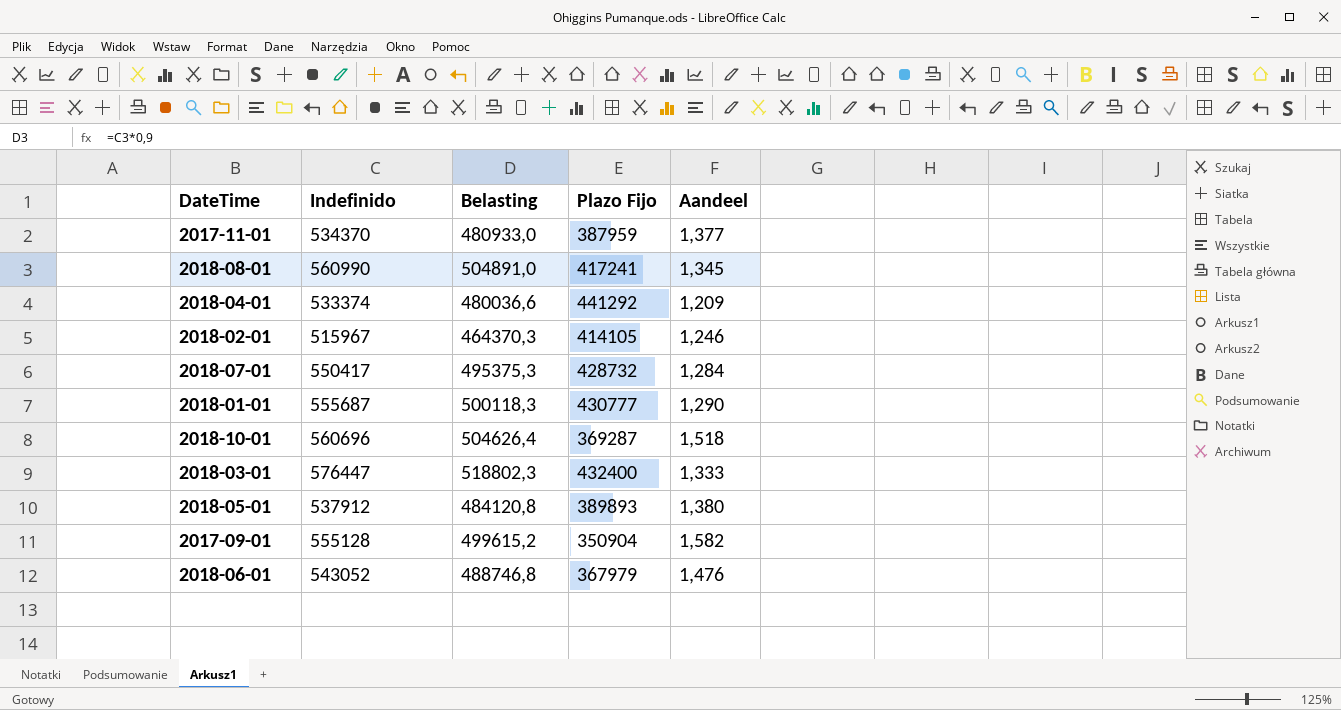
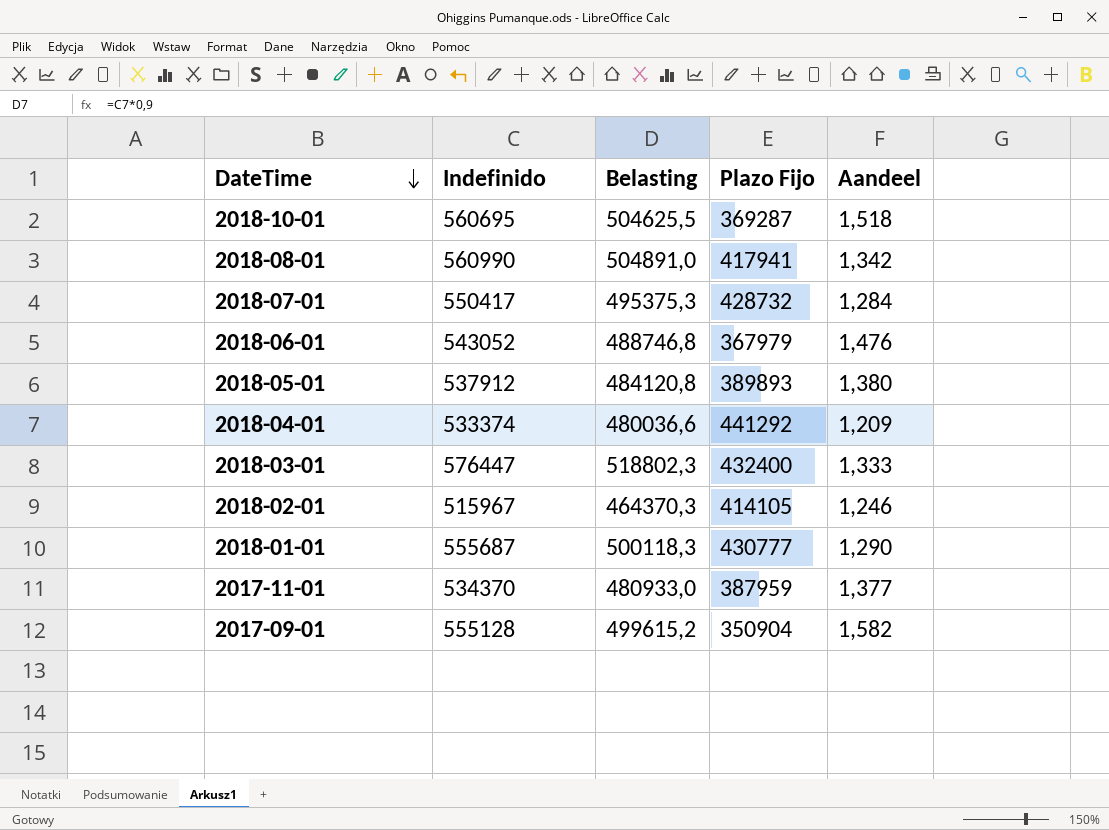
row order: none -> DateTime descending
2018-10-01 | Indefinido: 560696 -> 560695
2018-10-01 | Belasting: 504626,4 -> 504625,5
2018-08-01 | Plazo Fijo: 417241 -> 417941
2018-08-01 | Aandeel: 1,345 -> 1,342

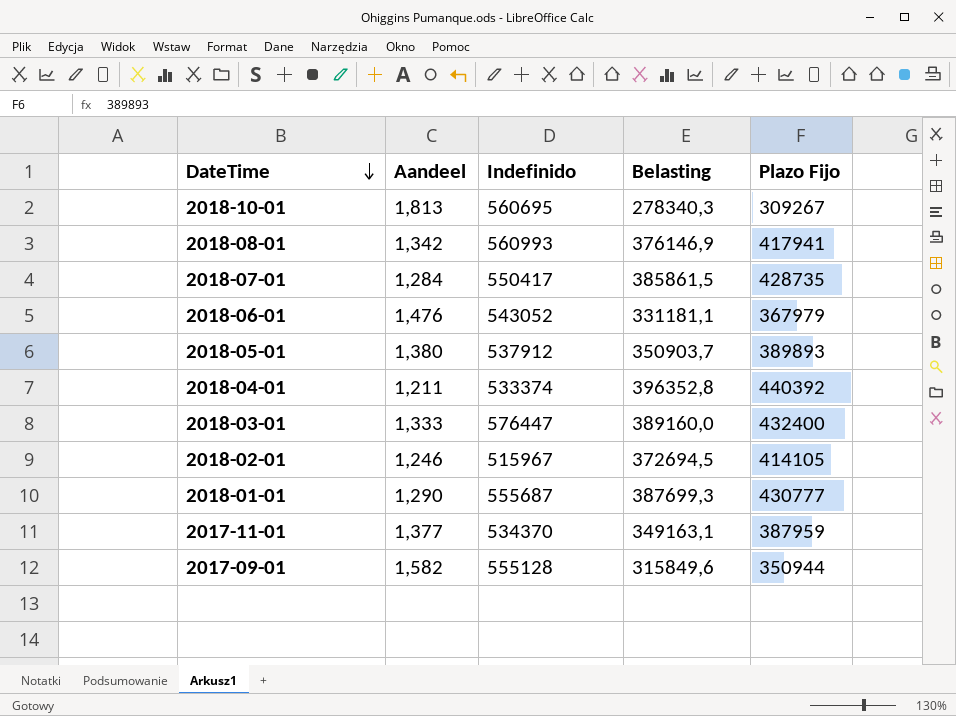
column Aandeel | position: 5 -> 2
column Belasting | formula: [Indefinido] * 0,9 -> [Plazo Fijo] * 0,9
2018-10-01 | Aandeel: 1,518 -> 1,813
2018-10-01 | Plazo Fijo: 369287 -> 309267
2018-08-01 | Indefinido: 560990 -> 560993
2018-07-01 | Plazo Fijo: 428732 -> 428735
2018-04-01 | Aandeel: 1,209 -> 1,211
2018-04-01 | Plazo Fijo: 441292 -> 440392
2017-09-01 | Plazo Fijo: 350904 -> 350944

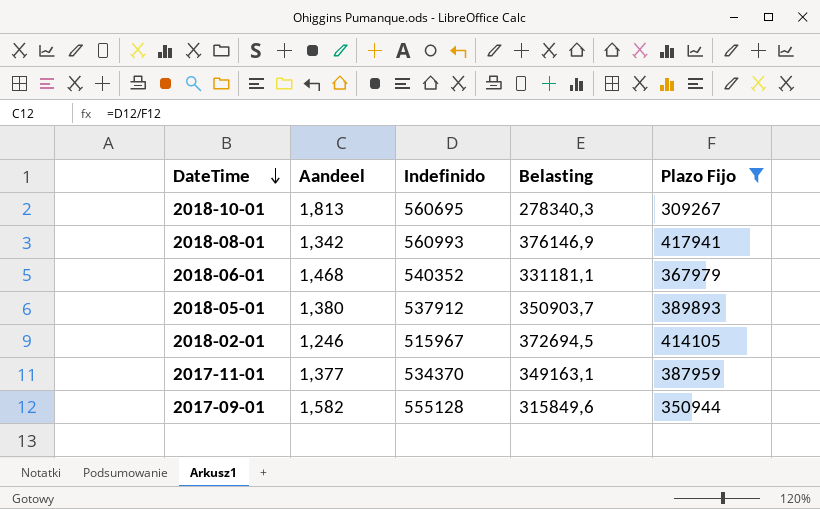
filter: none -> Plazo Fijo <= 417941
2018-06-01 | Aandeel: 1,476 -> 1,468
2018-06-01 | Indefinido: 543052 -> 540352

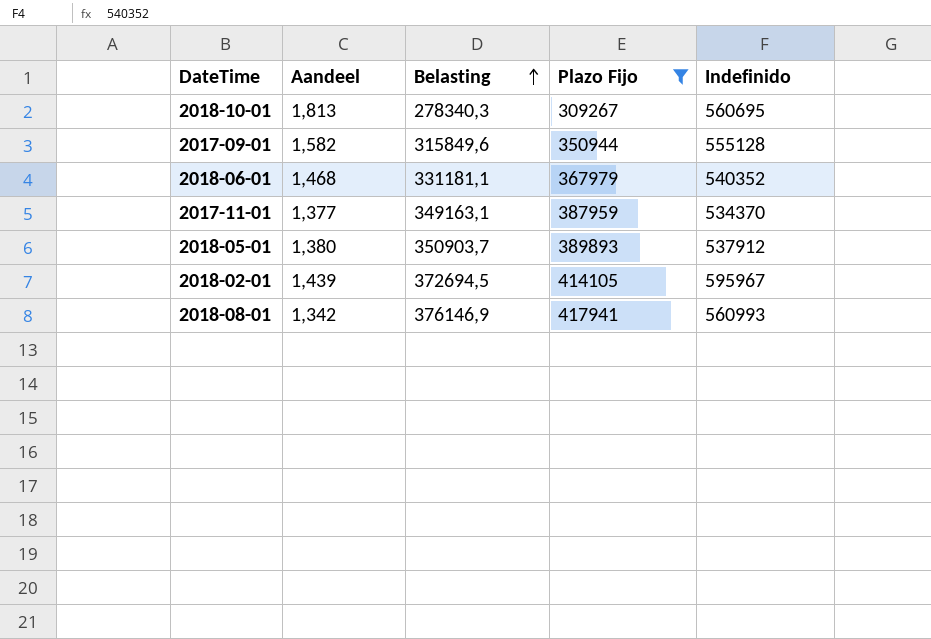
row order: DateTime descending -> Belasting ascending
column Indefinido | position: 3 -> 5
2018-02-01 | Aandeel: 1,246 -> 1,439
2018-02-01 | Indefinido: 515967 -> 595967

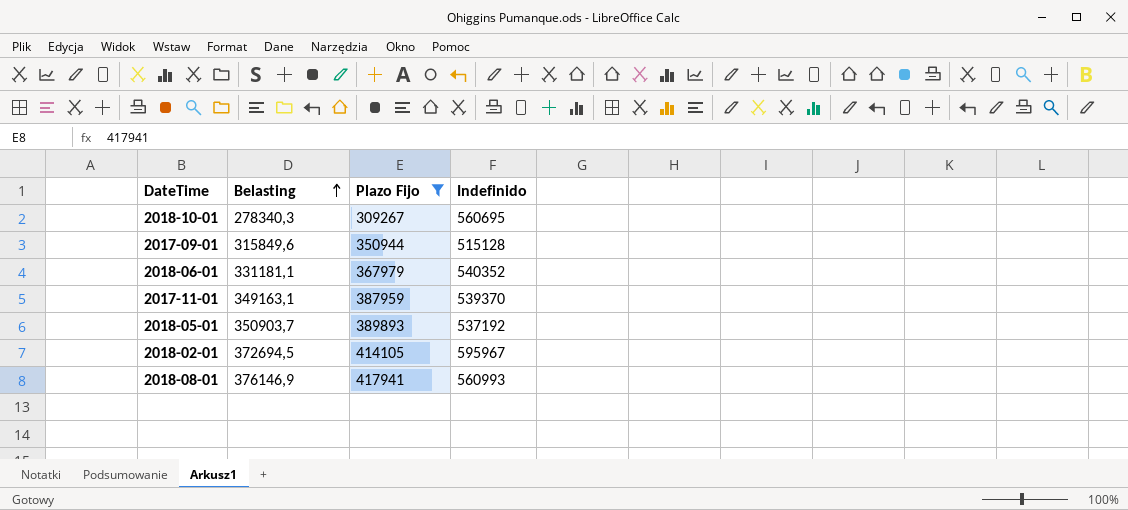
column Aandeel | formula: [Indefinido] / [Plazo Fijo] -> none
2017-09-01 | Indefinido: 555128 -> 515128
2017-11-01 | Indefinido: 534370 -> 539370
2018-05-01 | Indefinido: 537912 -> 537192

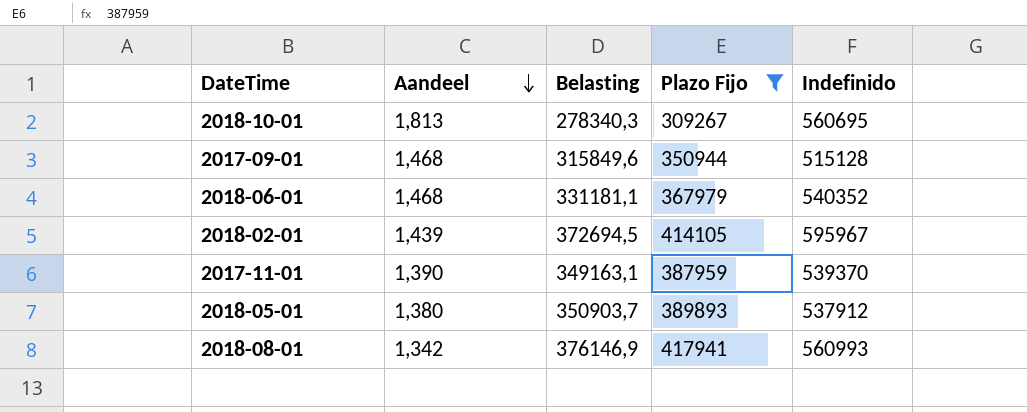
row order: Belasting ascending -> Aandeel descending
column Aandeel | formula: none -> [Indefinido] / [Plazo Fijo]
2018-05-01 | Indefinido: 537192 -> 537912

